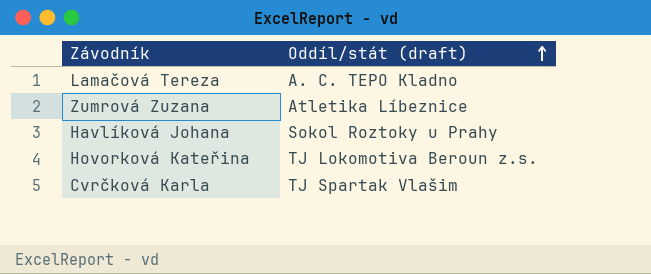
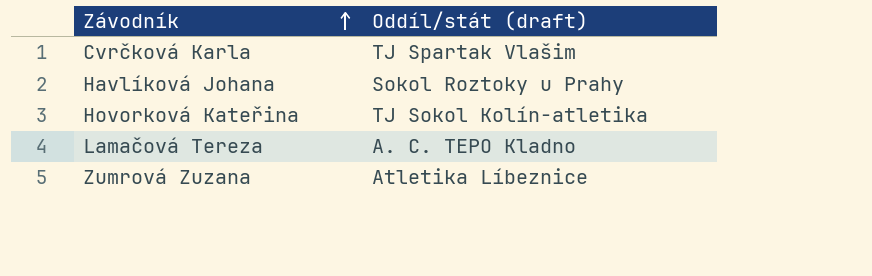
row order: Oddíl/stát (draft) ascending -> Závodník ascending
Hovorková Kateřina | Oddíl/stát (draft): TJ Lokomotiva Beroun z.s. -> TJ Sokol Kolín-atletika

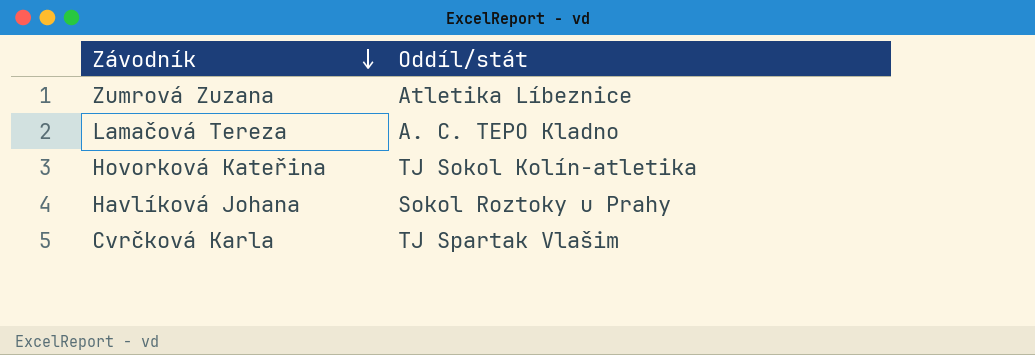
row order: Závodník ascending -> Závodník descending
column name: Oddíl/stát (draft) -> Oddíl/stát

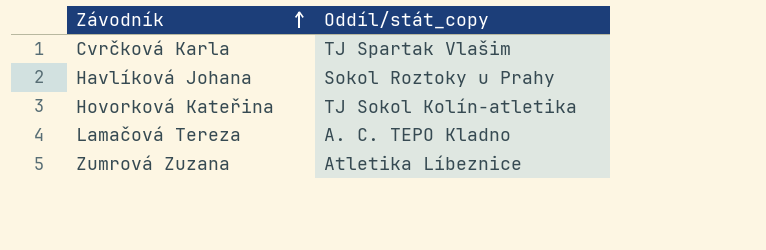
row order: Závodník descending -> Závodník ascending
column name: Oddíl/stát -> Oddíl/stát_copy

